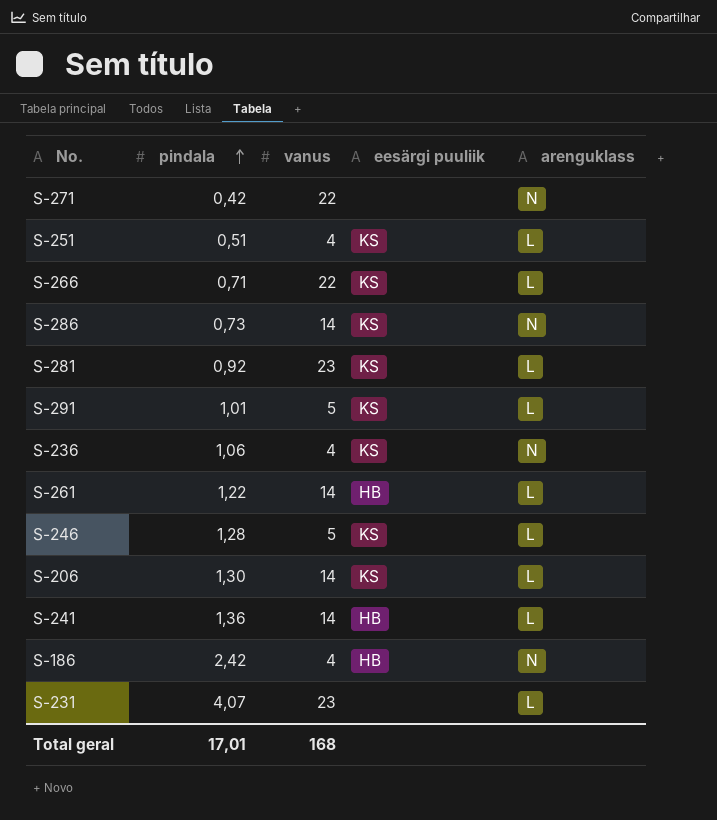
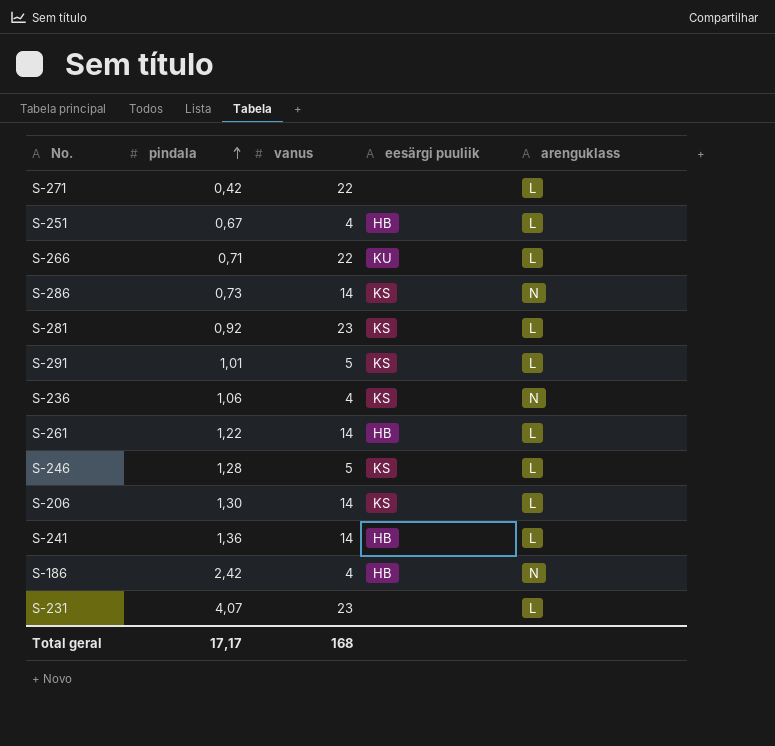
S-271 | arenguklass: N -> L
S-251 | pindala: 0,51 -> 0,67
S-251 | eesärgi puuliik: KS -> HB
S-266 | eesärgi puuliik: KS -> KU
Total geral | pindala: 17,01 -> 17,17

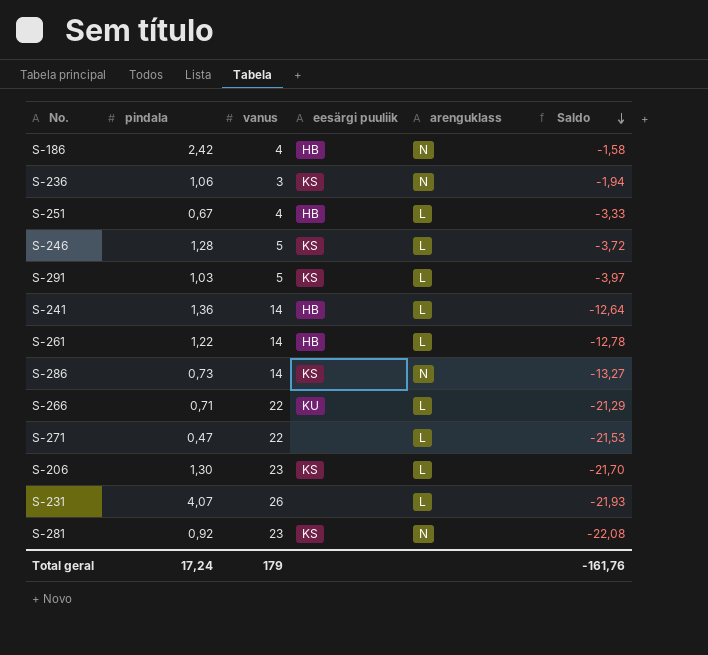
row order: pindala ascending -> Saldo descending
column Saldo | formula: none -> [pindala] - [vanus]
S-236 | vanus: 4 -> 3
S-291 | pindala: 1,01 -> 1,03
S-271 | pindala: 0,42 -> 0,47
S-206 | vanus: 14 -> 23
S-231 | vanus: 23 -> 26
S-281 | arenguklass: L -> N
Total geral | pindala: 17,17 -> 17,24
Total geral | vanus: 168 -> 179

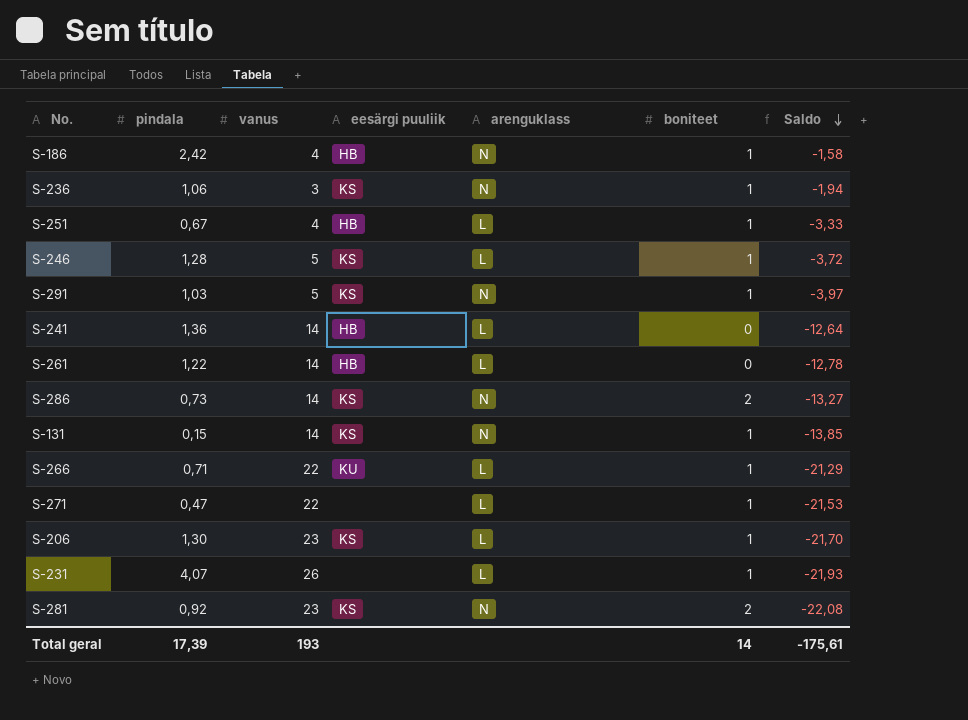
column boniteet | position: none -> 6
S-291 | arenguklass: L -> N
row S-131: none -> 0,15 | 14 | KS | N | 1 | -13,85
Total geral | pindala: 17,24 -> 17,39
Total geral | vanus: 179 -> 193
Total geral | Saldo: -161,76 -> -175,61

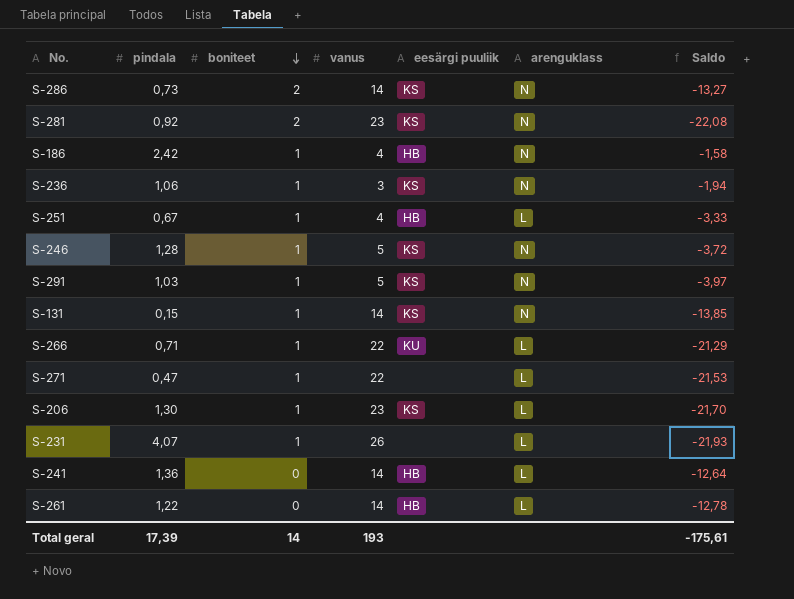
row order: Saldo descending -> boniteet descending
column boniteet | position: 6 -> 3
S-246 | arenguklass: L -> N

